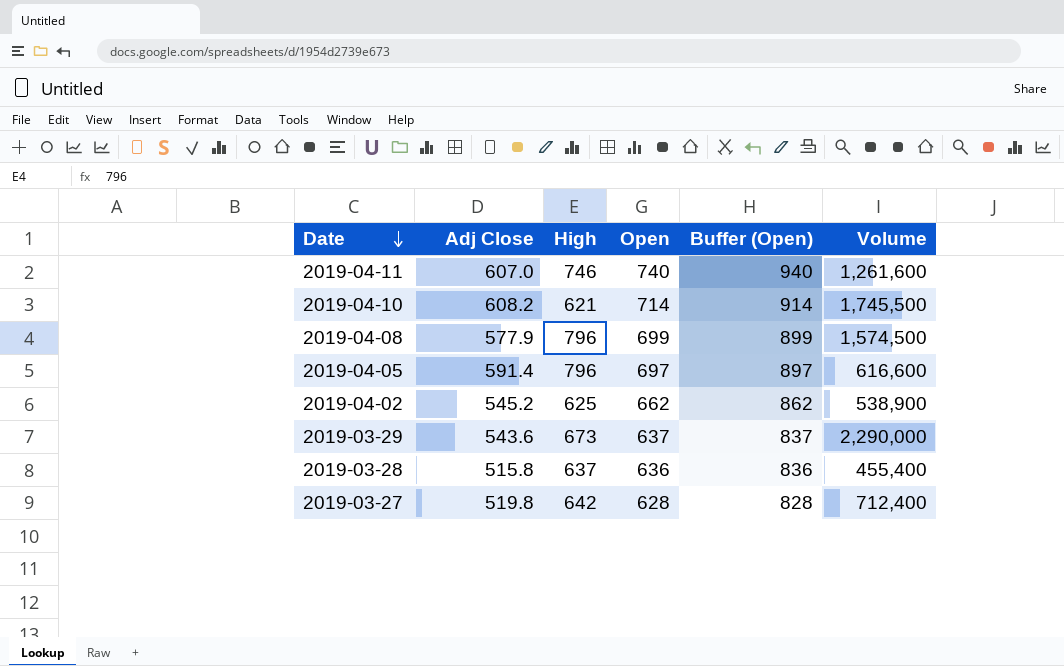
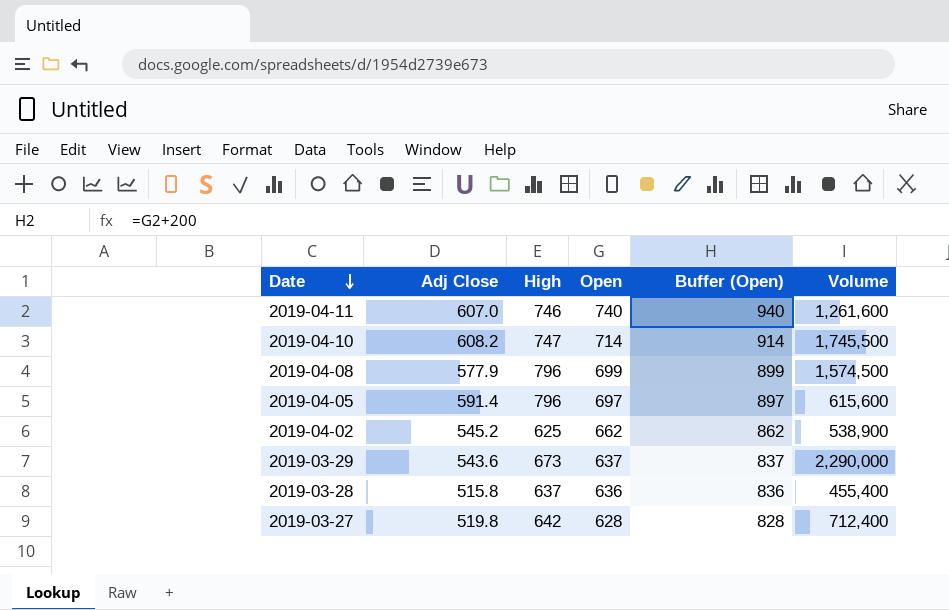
2019-04-10 | High: 621 -> 747
2019-04-05 | Volume: 616,600 -> 615,600

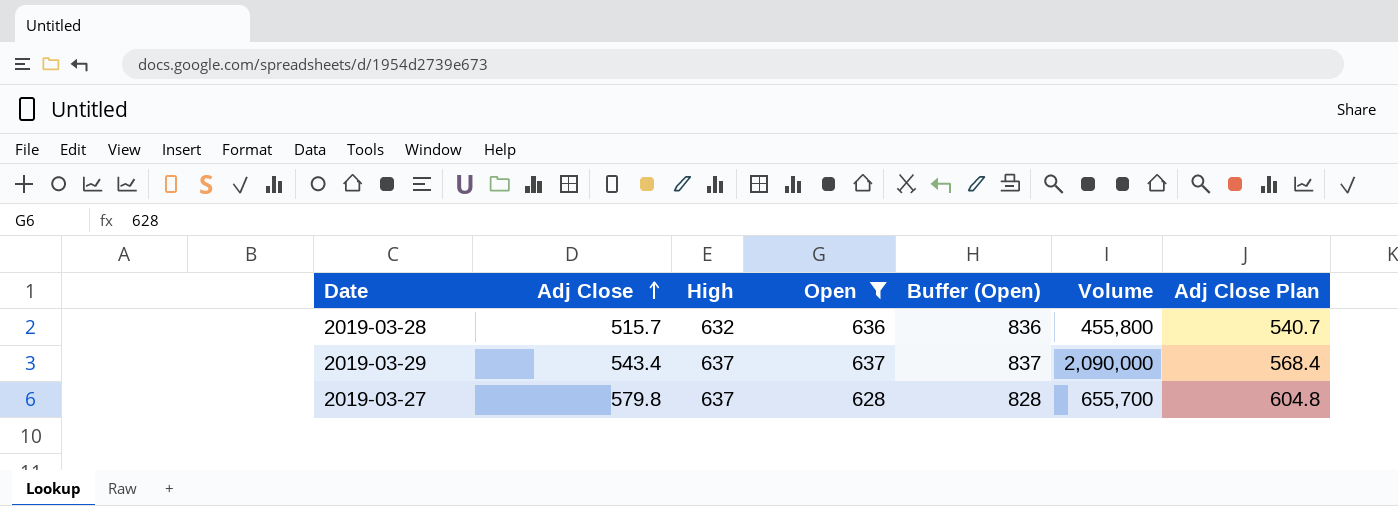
filter: none -> Open <= 637
row order: Date descending -> Adj Close ascending
column Adj Close Plan | formula: none -> [Adj Close] + 25
2019-03-28 | Adj Close: 515.8 -> 515.7
2019-03-28 | High: 637 -> 632
2019-03-28 | Volume: 455,400 -> 455,800
2019-03-29 | Adj Close: 543.6 -> 543.4
2019-03-29 | High: 673 -> 637
2019-03-29 | Volume: 2,290,000 -> 2,090,000
2019-03-27 | Adj Close: 519.8 -> 579.8
2019-03-27 | High: 642 -> 637
2019-03-27 | Volume: 712,400 -> 655,700

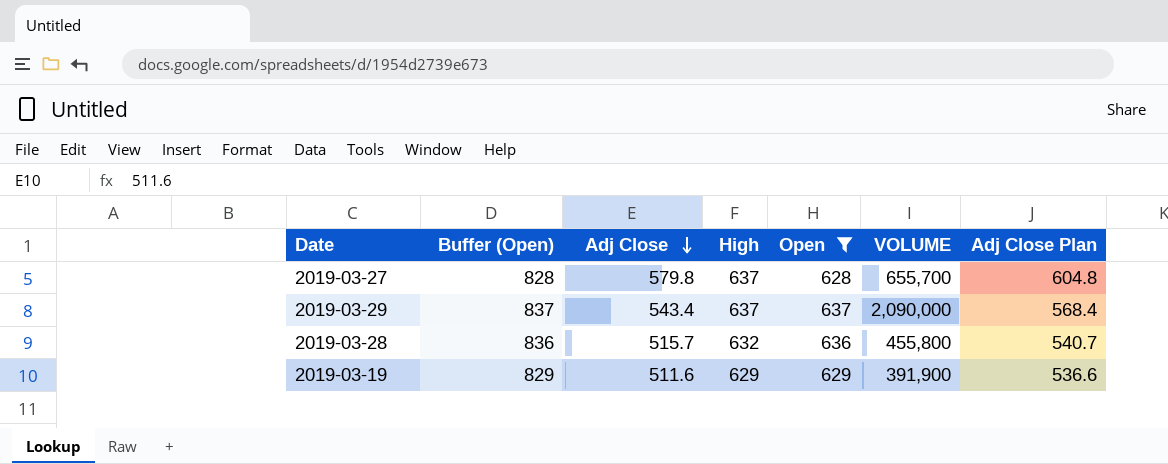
row order: Adj Close ascending -> Adj Close descending
column Buffer (Open) | position: 5 -> 2
column name: Volume -> VOLUME
row 2019-03-19: none -> 829 | 511.6 | 629 | 629 | 391,900 | 536.6

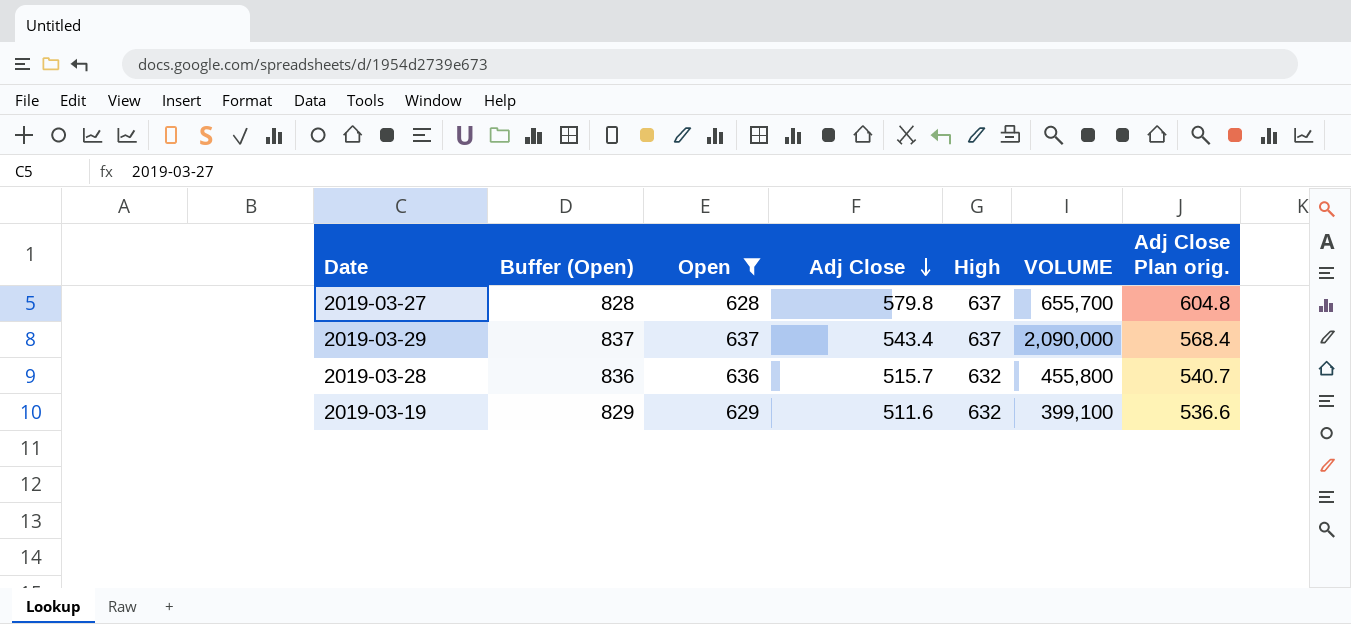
column Open | position: 5 -> 3
column name: Adj Close Plan -> Adj Close Plan orig.
2019-03-19 | High: 629 -> 632
2019-03-19 | VOLUME: 391,900 -> 399,100

